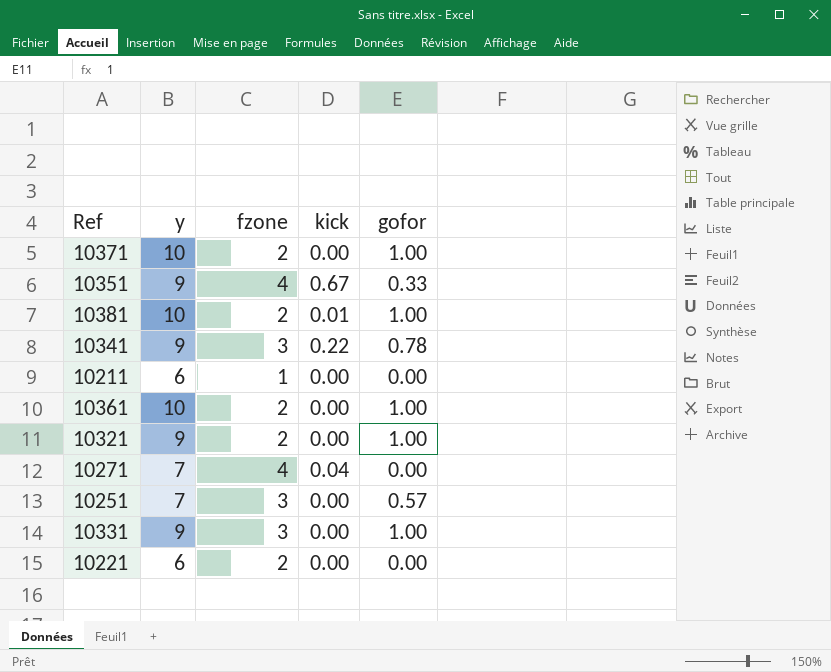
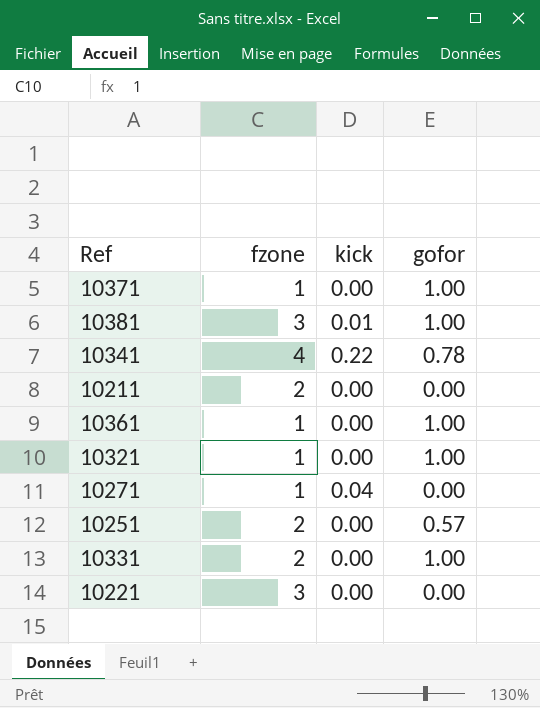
column y | position: 2 -> none
row 10351: 9 | 4 | 0.67 | 0.33 -> none
10371 | fzone: 2 -> 1
10381 | fzone: 2 -> 3
10341 | fzone: 3 -> 4
10211 | fzone: 1 -> 2
10361 | fzone: 2 -> 1
10321 | fzone: 2 -> 1
10271 | fzone: 4 -> 1
10251 | fzone: 3 -> 2
10331 | fzone: 3 -> 2
10221 | fzone: 2 -> 3

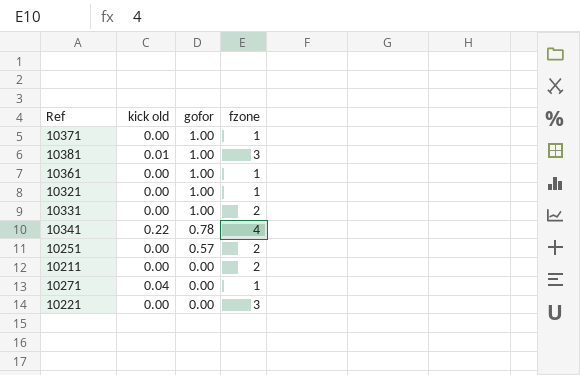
row order: none -> gofor descending
column name: kick -> kick old
column fzone | position: 2 -> 4

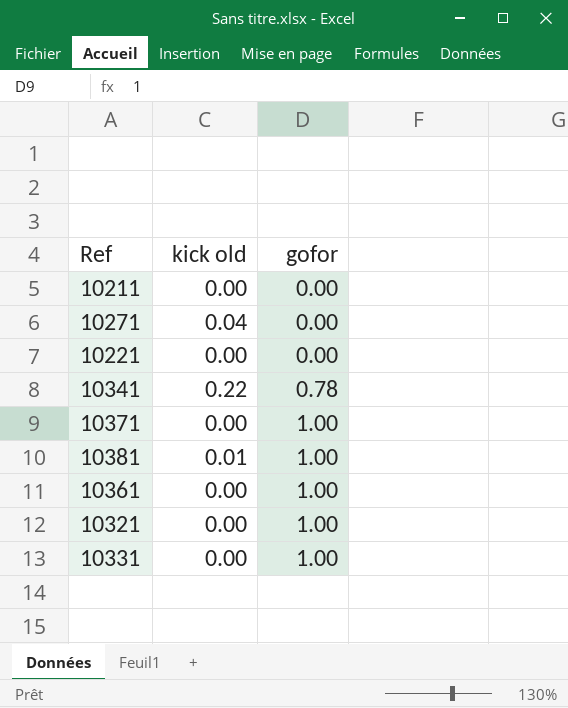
row order: gofor descending -> gofor ascending
column fzone | position: 4 -> none
row 10251: 0.00 | 0.57 | 2 -> none

